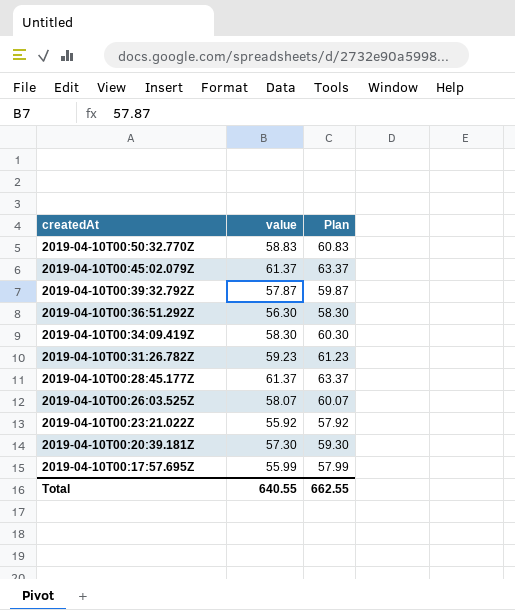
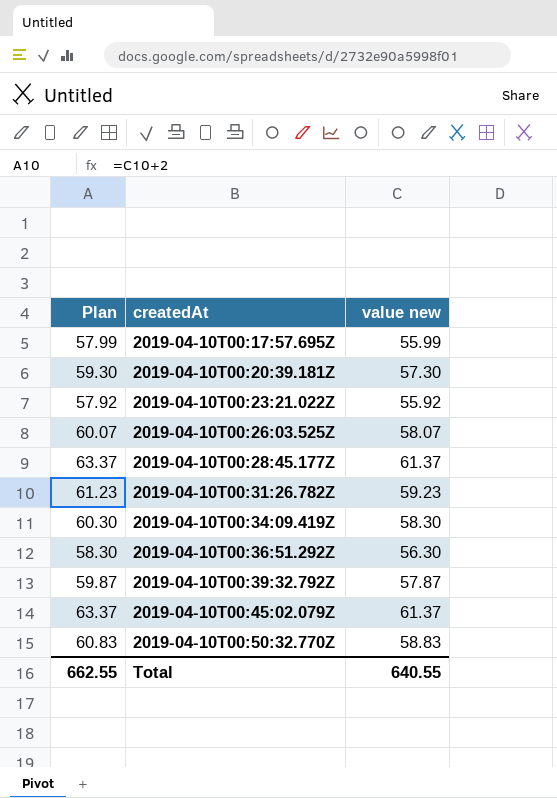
row order: createdAt descending -> createdAt ascending
column Plan | position: 3 -> 1
column name: value -> value new

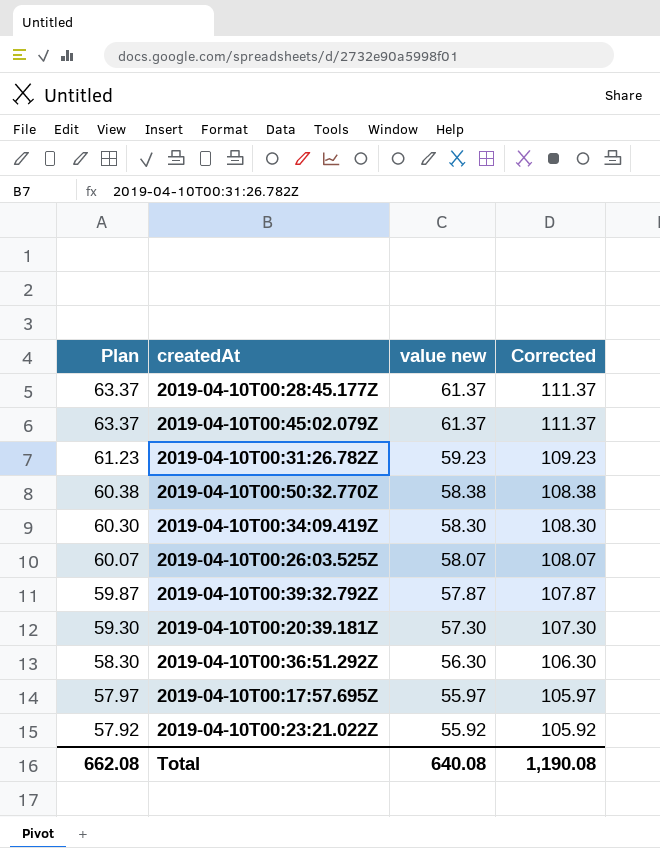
row order: createdAt ascending -> Plan descending
column Corrected | formula: none -> [value new] + 50
2019-04-10T00:50:32.770Z | Plan: 60.83 -> 60.38
2019-04-10T00:50:32.770Z | value new: 58.83 -> 58.38
2019-04-10T00:17:57.695Z | Plan: 57.99 -> 57.97
2019-04-10T00:17:57.695Z | value new: 55.99 -> 55.97
Total | Plan: 662.55 -> 662.08
Total | value new: 640.55 -> 640.08

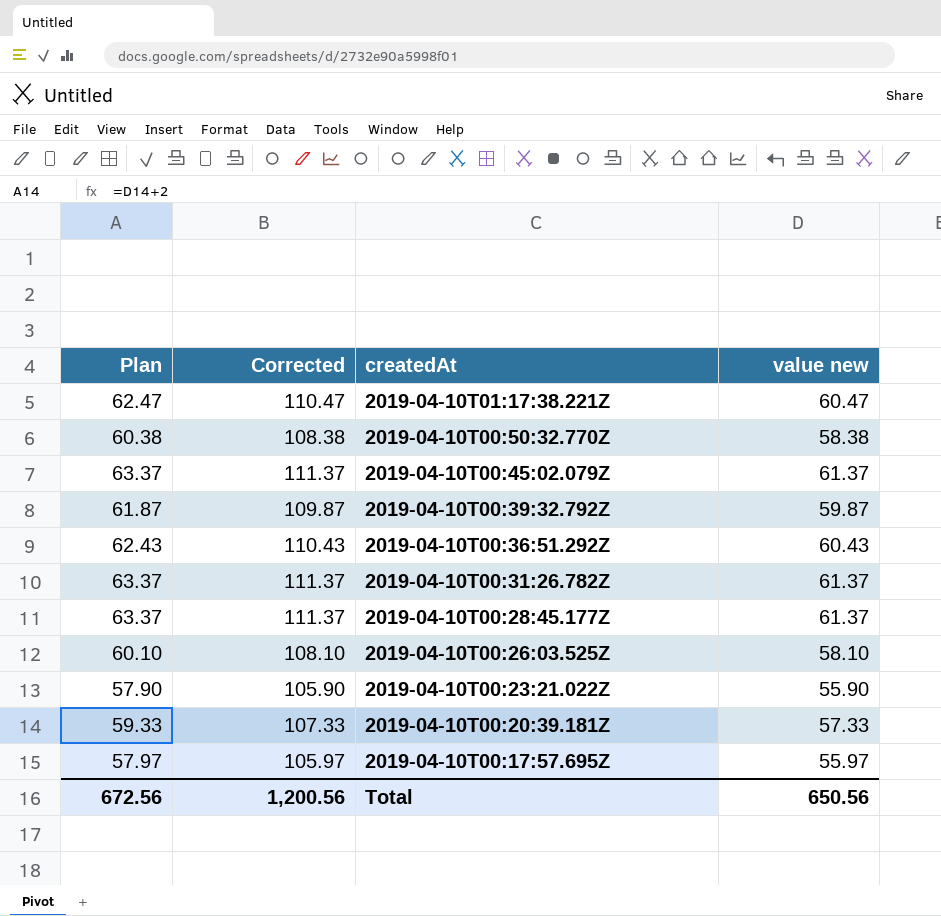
row order: Plan descending -> createdAt descending
column Corrected | position: 4 -> 2
row 2019-04-10T00:34:09.419Z: 60.30 | 58.30 | 108.30 -> none
row 2019-04-10T01:17:38.221Z: none -> 62.47 | 110.47 | 60.47
2019-04-10T00:39:32.792Z | Plan: 59.87 -> 61.87
2019-04-10T00:39:32.792Z | Corrected: 107.87 -> 109.87
2019-04-10T00:39:32.792Z | value new: 57.87 -> 59.87
2019-04-10T00:36:51.292Z | Plan: 58.30 -> 62.43
2019-04-10T00:36:51.292Z | Corrected: 106.30 -> 110.43
2019-04-10T00:36:51.292Z | value new: 56.30 -> 60.43
2019-04-10T00:31:26.782Z | Plan: 61.23 -> 63.37
2019-04-10T00:31:26.782Z | Corrected: 109.23 -> 111.37
2019-04-10T00:31:26.782Z | value new: 59.23 -> 61.37
2019-04-10T00:26:03.525Z | Plan: 60.07 -> 60.10
2019-04-10T00:26:03.525Z | Corrected: 108.07 -> 108.10
2019-04-10T00:26:03.525Z | value new: 58.07 -> 58.10
2019-04-10T00:23:21.022Z | Plan: 57.92 -> 57.90
2019-04-10T00:23:21.022Z | Corrected: 105.92 -> 105.90
2019-04-10T00:23:21.022Z | value new: 55.92 -> 55.90
2019-04-10T00:20:39.181Z | Plan: 59.30 -> 59.33
2019-04-10T00:20:39.181Z | Corrected: 107.30 -> 107.33
2019-04-10T00:20:39.181Z | value new: 57.30 -> 57.33
Total | Plan: 662.08 -> 672.56
Total | Corrected: 1,190.08 -> 1,200.56
Total | value new: 640.08 -> 650.56

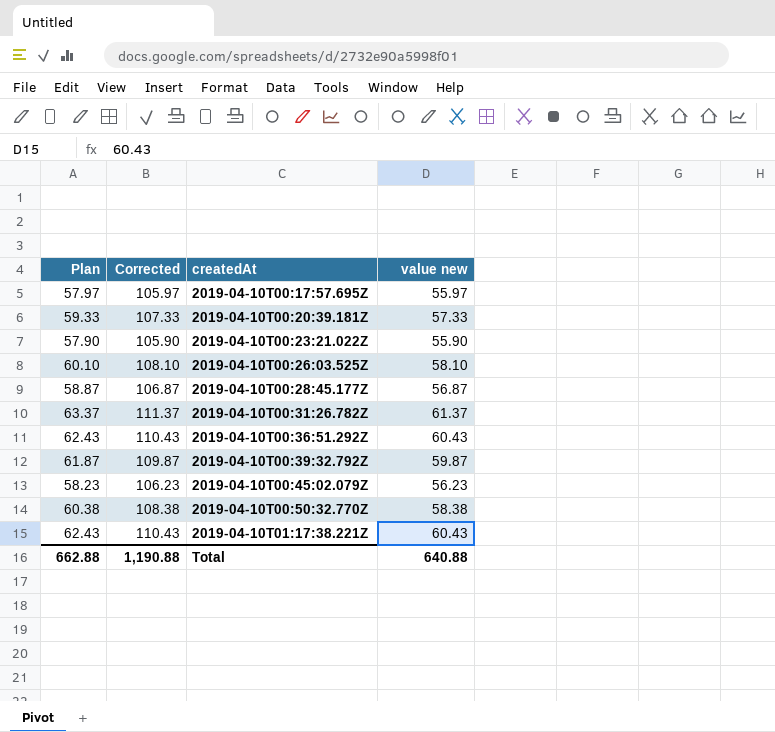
row order: createdAt descending -> createdAt ascending
2019-04-10T00:28:45.177Z | Plan: 63.37 -> 58.87
2019-04-10T00:28:45.177Z | Corrected: 111.37 -> 106.87
2019-04-10T00:28:45.177Z | value new: 61.37 -> 56.87
2019-04-10T00:45:02.079Z | Plan: 63.37 -> 58.23
2019-04-10T00:45:02.079Z | Corrected: 111.37 -> 106.23
2019-04-10T00:45:02.079Z | value new: 61.37 -> 56.23
2019-04-10T01:17:38.221Z | Plan: 62.47 -> 62.43
2019-04-10T01:17:38.221Z | Corrected: 110.47 -> 110.43
2019-04-10T01:17:38.221Z | value new: 60.47 -> 60.43
Total | Plan: 672.56 -> 662.88
Total | Corrected: 1,200.56 -> 1,190.88
Total | value new: 650.56 -> 640.88

